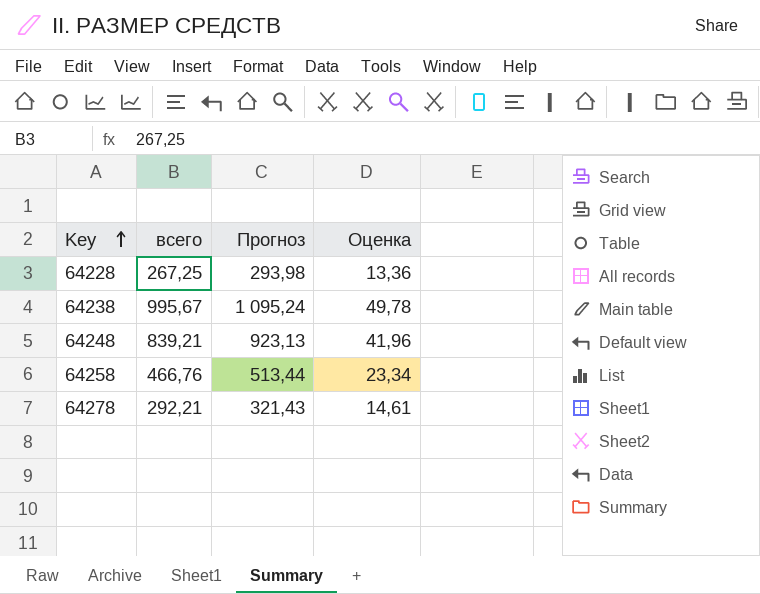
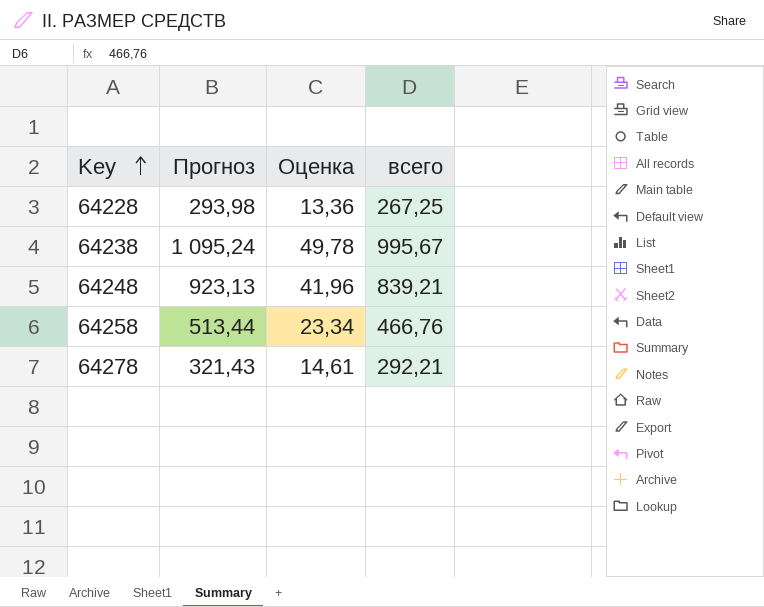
column всего | position: 2 -> 4

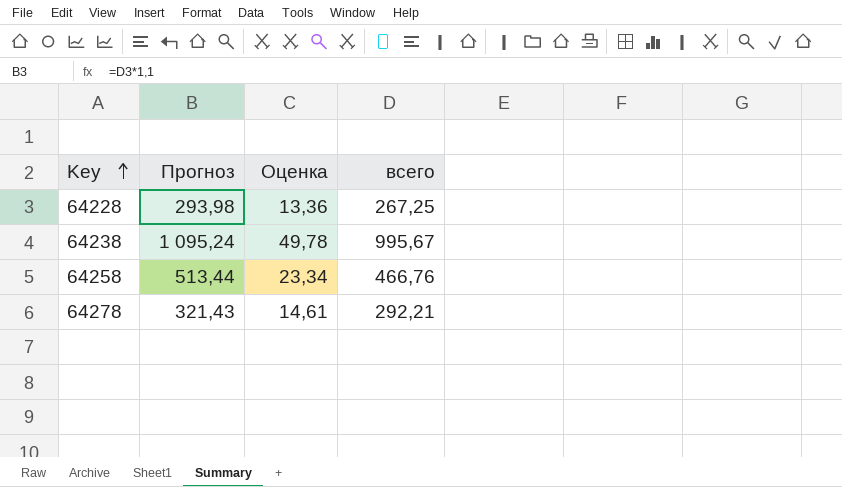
row 64248: 923,13 | 41,96 | 839,21 -> none

